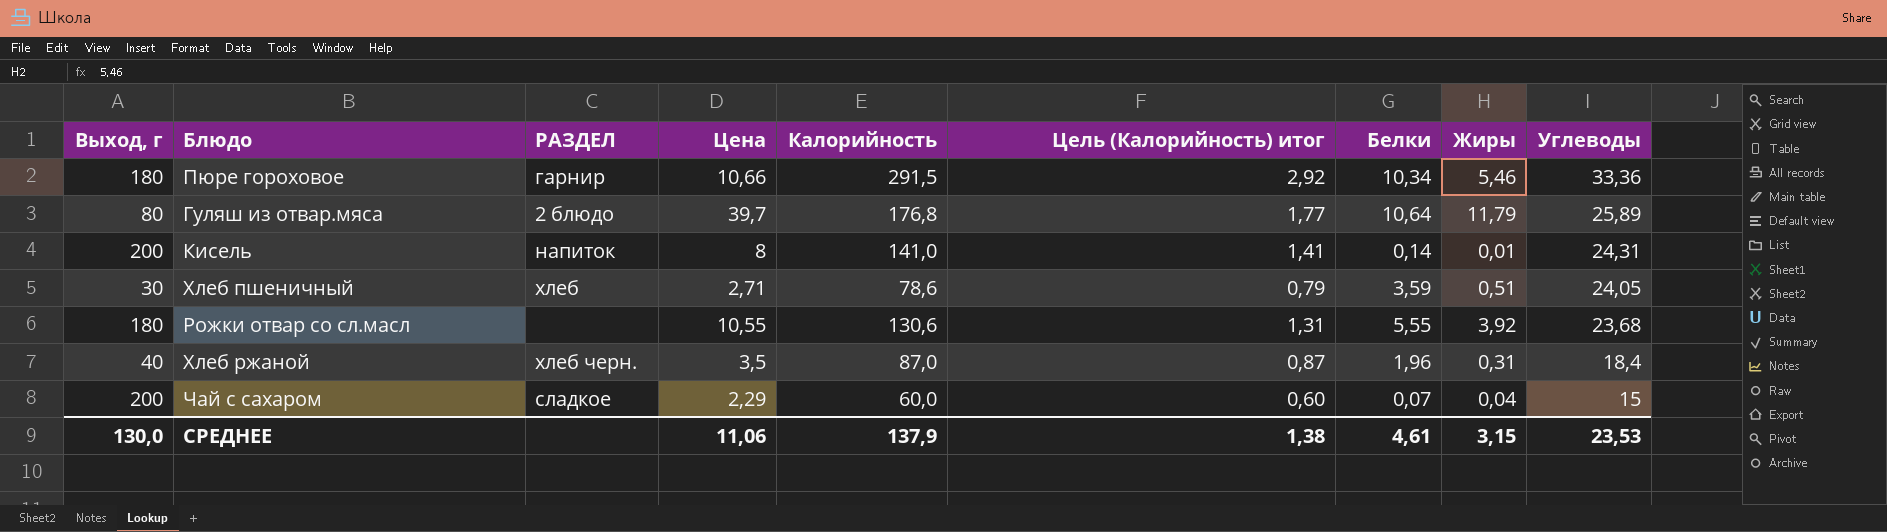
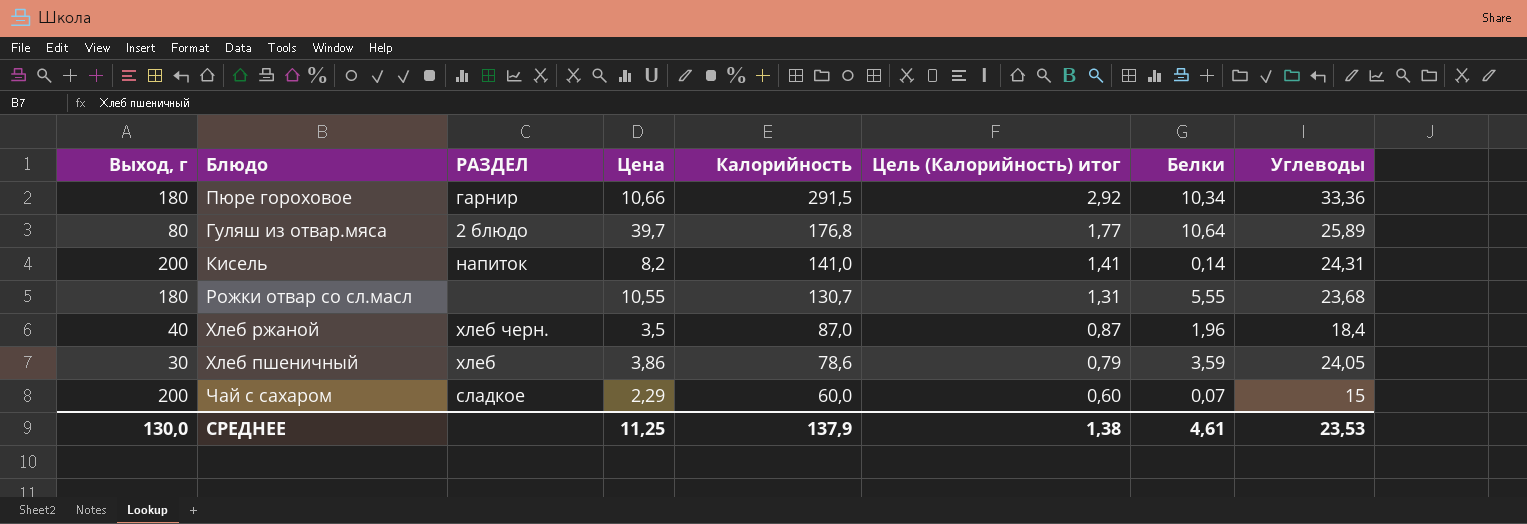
row order: Углеводы descending -> Калорийность descending
column Жиры | position: 8 -> none
Кисель | Цена: 8 -> 8,2
Рожки отвар со сл.масл | Калорийность: 130,6 -> 130,7
Хлеб пшеничный | Цена: 2,71 -> 3,86
СРЕДНЕЕ | Цена: 11,06 -> 11,25

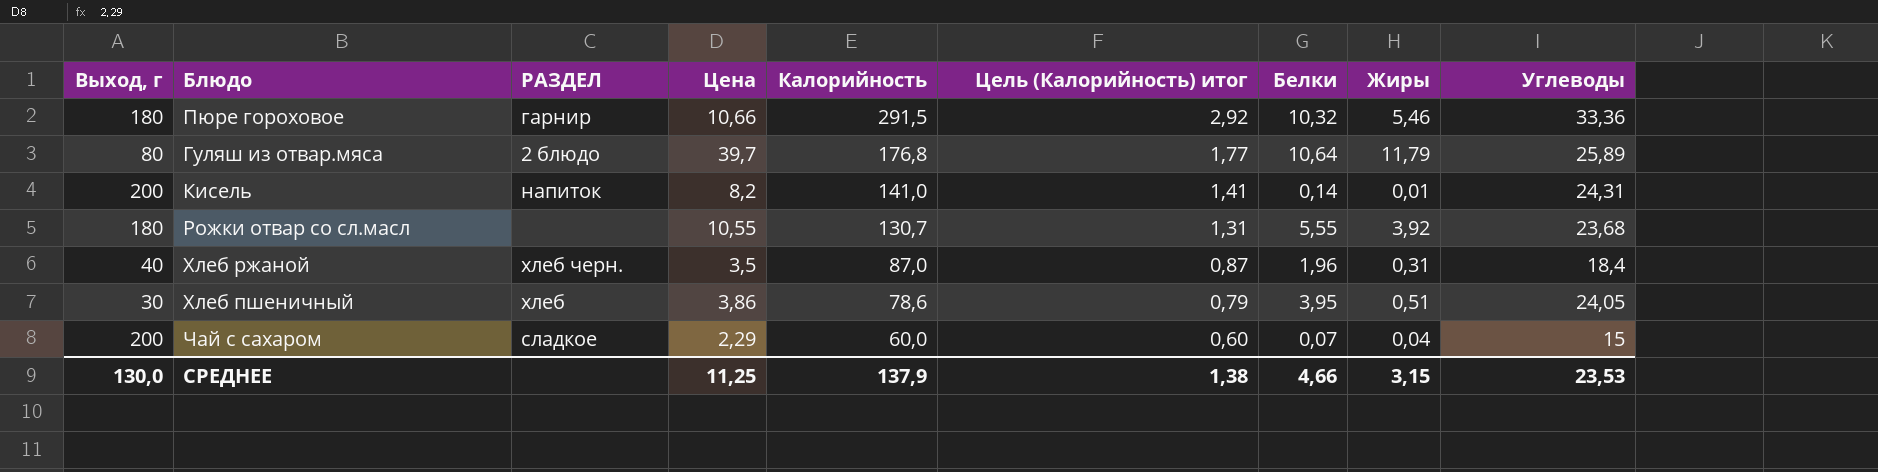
column Жиры | position: none -> 8
Пюре гороховое | Белки: 10,34 -> 10,32
Хлеб пшеничный | Белки: 3,59 -> 3,95
СРЕДНЕЕ | Белки: 4,61 -> 4,66

